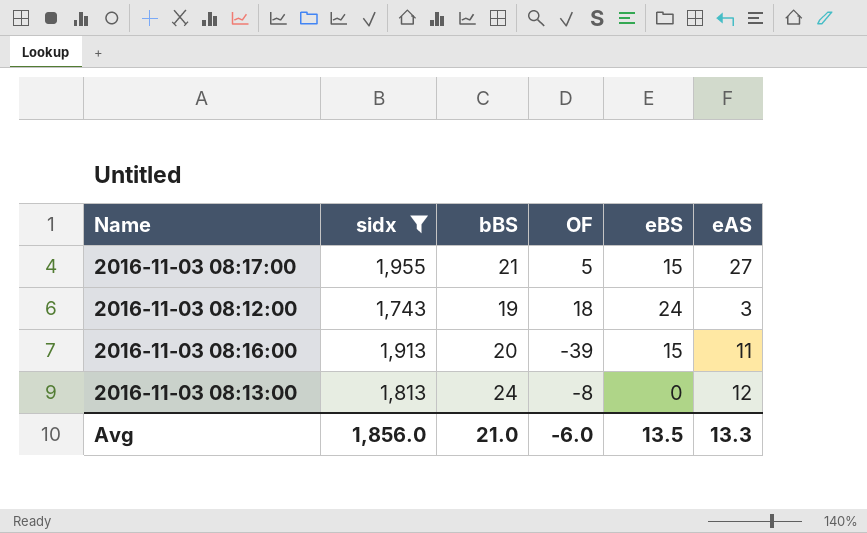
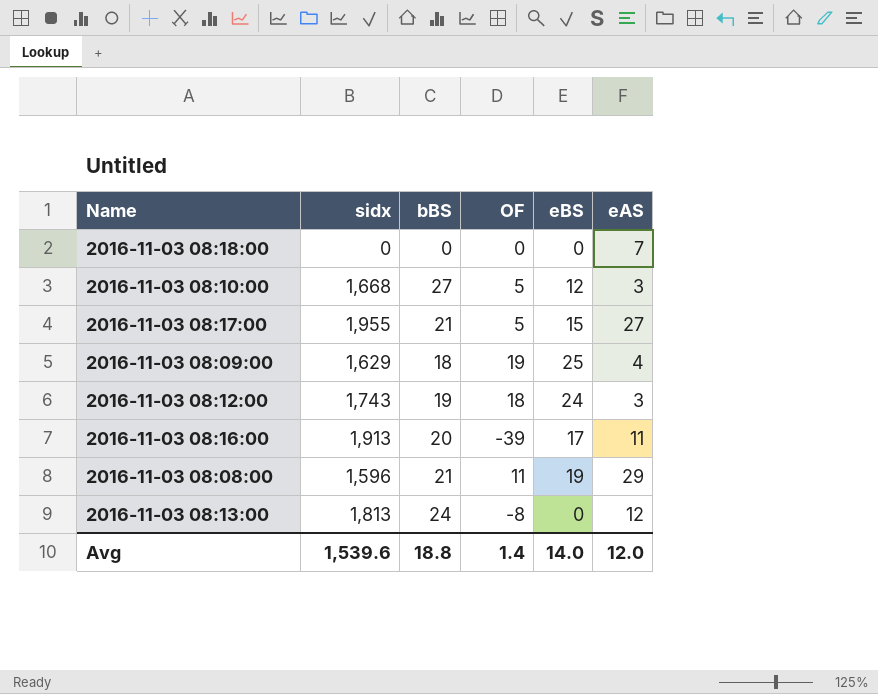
filter: sidx >= 1,743 -> none
2016-11-03 08:16:00 | eBS: 15 -> 17
Avg | sidx: 1,856.0 -> 1,539.6
Avg | bBS: 21.0 -> 18.8
Avg | OF: -6.0 -> 1.4
Avg | eBS: 13.5 -> 14.0
Avg | eAS: 13.3 -> 12.0

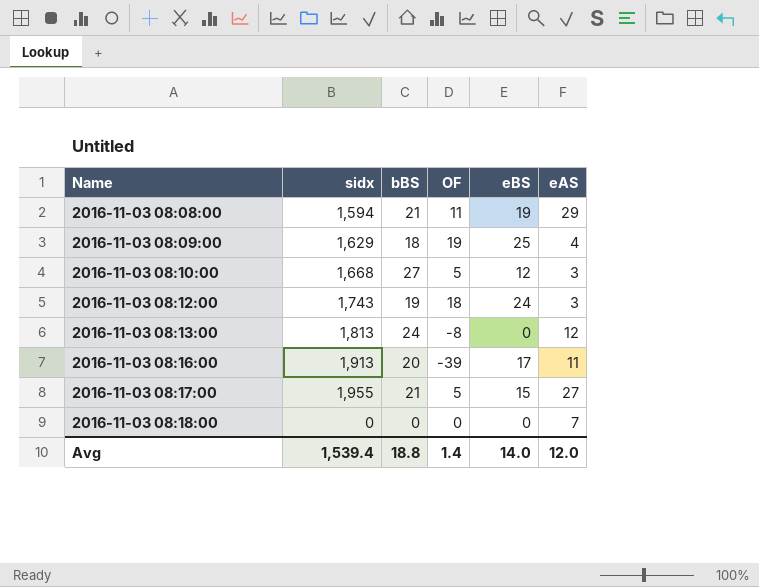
row order: none -> Name ascending
2016-11-03 08:08:00 | sidx: 1,596 -> 1,594
Avg | sidx: 1,539.6 -> 1,539.4

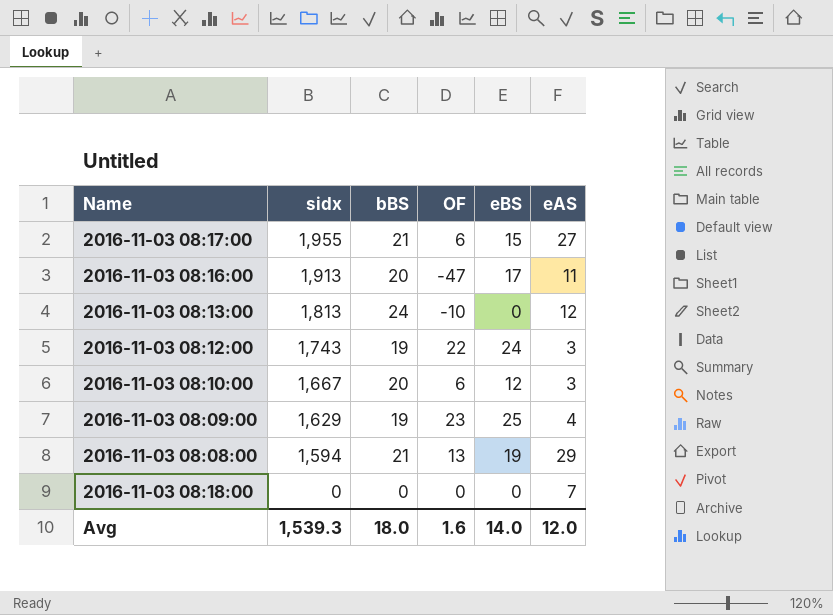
row order: Name ascending -> sidx descending
2016-11-03 08:17:00 | OF: 5 -> 6
2016-11-03 08:16:00 | OF: -39 -> -47
2016-11-03 08:13:00 | OF: -8 -> -10
2016-11-03 08:12:00 | OF: 18 -> 22
2016-11-03 08:10:00 | sidx: 1,668 -> 1,667
2016-11-03 08:10:00 | bBS: 27 -> 20
2016-11-03 08:10:00 | OF: 5 -> 6
2016-11-03 08:09:00 | bBS: 18 -> 19
2016-11-03 08:09:00 | OF: 19 -> 23
2016-11-03 08:08:00 | OF: 11 -> 13
Avg | sidx: 1,539.4 -> 1,539.3
Avg | bBS: 18.8 -> 18.0
Avg | OF: 1.4 -> 1.6

